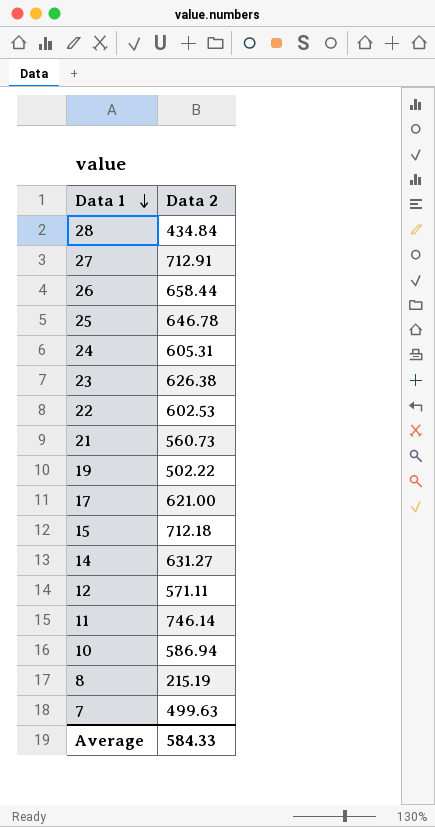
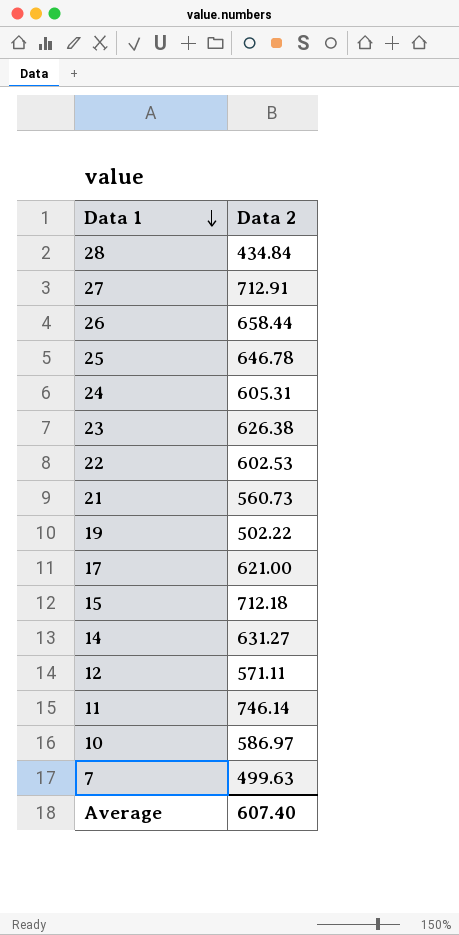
row 8: 215.19 -> none
10 | Data 2: 586.94 -> 586.97
Average | Data 2: 584.33 -> 607.40

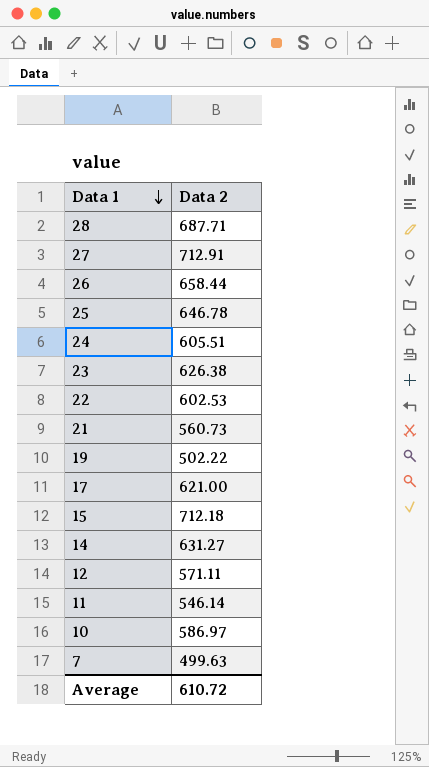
28 | Data 2: 434.84 -> 687.71
24 | Data 2: 605.31 -> 605.51
11 | Data 2: 746.14 -> 546.14
Average | Data 2: 607.40 -> 610.72

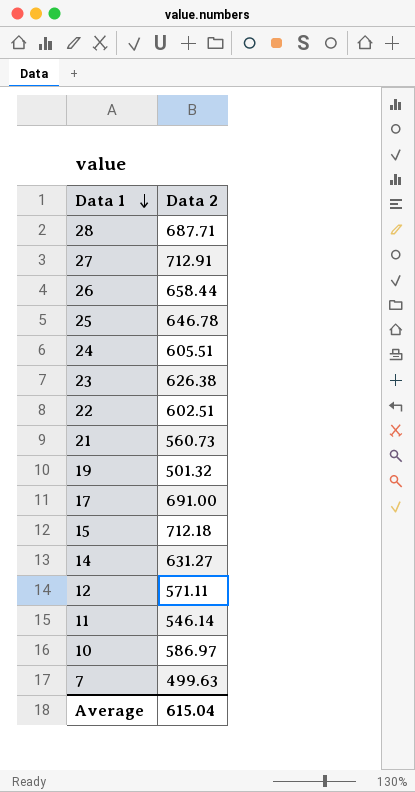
22 | Data 2: 602.53 -> 602.51
19 | Data 2: 502.22 -> 501.32
17 | Data 2: 621.00 -> 691.00
Average | Data 2: 610.72 -> 615.04

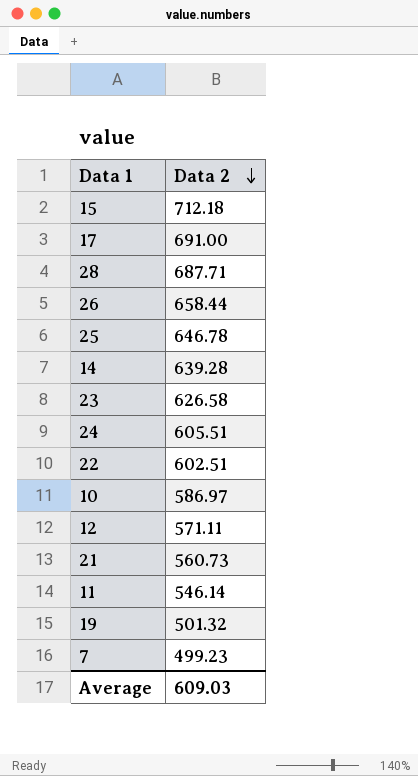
row order: Data 1 descending -> Data 2 descending
row 27: 712.91 -> none
14 | Data 2: 631.27 -> 639.28
23 | Data 2: 626.38 -> 626.58
7 | Data 2: 499.63 -> 499.23
Average | Data 2: 615.04 -> 609.03

